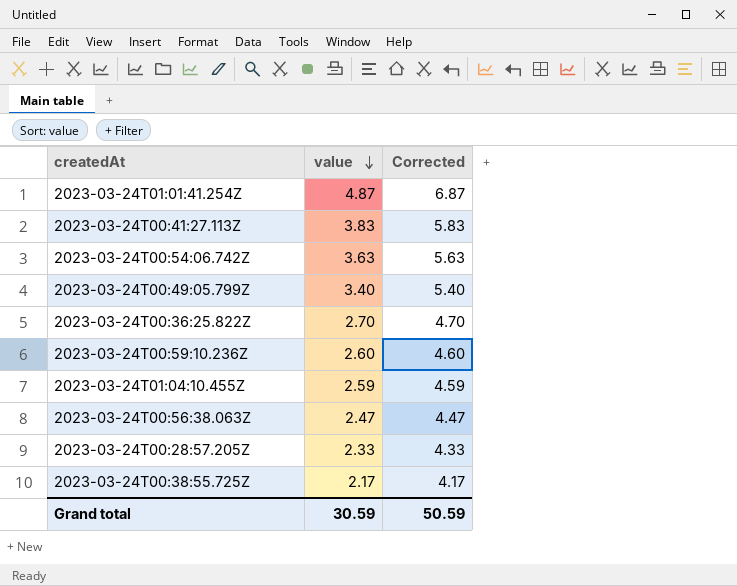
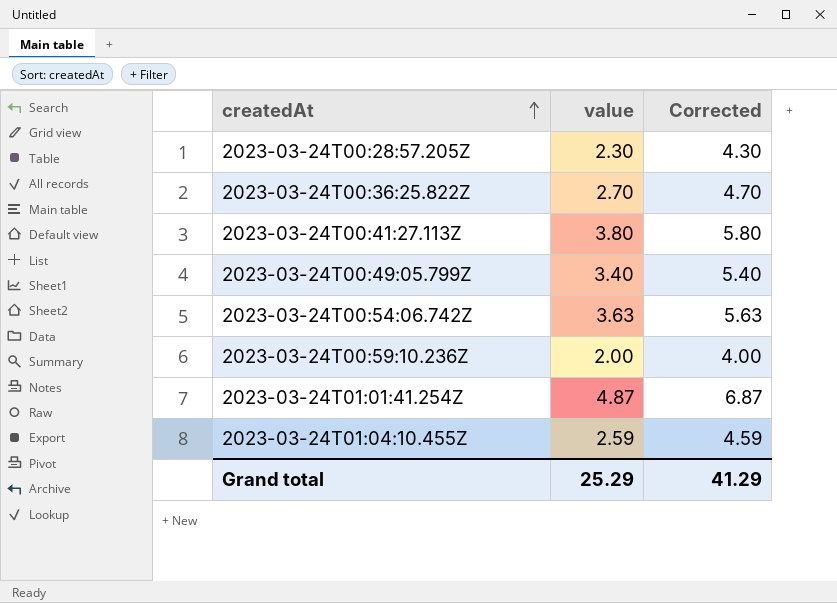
row order: value descending -> createdAt ascending
row 2023-03-24T00:56:38.063Z: 2.47 | 4.47 -> none
row 2023-03-24T00:38:55.725Z: 2.17 | 4.17 -> none
2023-03-24T00:28:57.205Z | value: 2.33 -> 2.30
2023-03-24T00:28:57.205Z | Corrected: 4.33 -> 4.30
2023-03-24T00:41:27.113Z | value: 3.83 -> 3.80
2023-03-24T00:41:27.113Z | Corrected: 5.83 -> 5.80
2023-03-24T00:59:10.236Z | value: 2.60 -> 2.00
2023-03-24T00:59:10.236Z | Corrected: 4.60 -> 4.00
Grand total | value: 30.59 -> 25.29
Grand total | Corrected: 50.59 -> 41.29

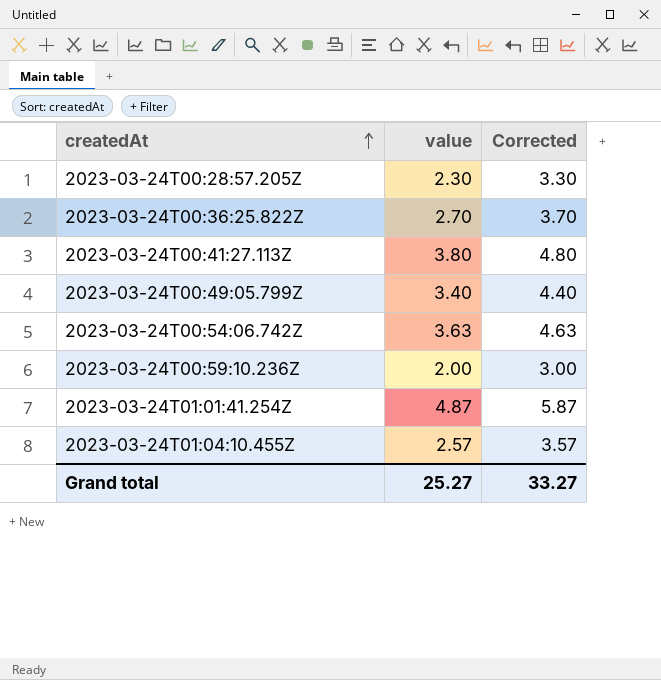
column Corrected | formula: [value] + 2 -> [value] + 1
2023-03-24T01:04:10.455Z | value: 2.59 -> 2.57
Grand total | value: 25.29 -> 25.27
Grand total | Corrected: 41.29 -> 33.27

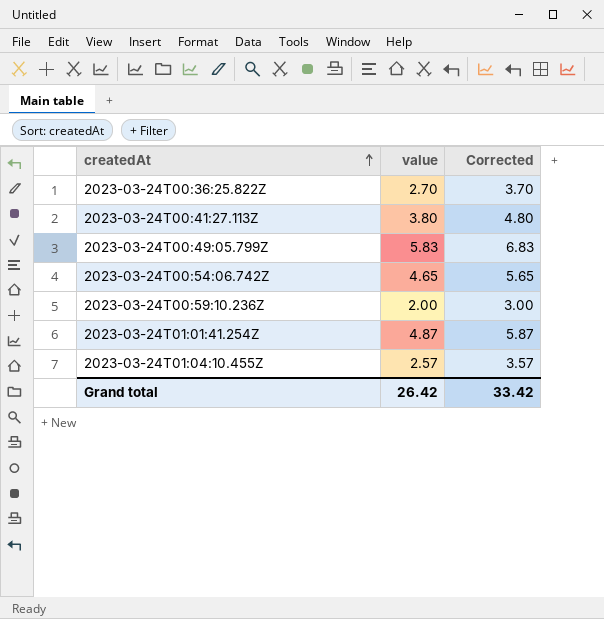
row 2023-03-24T00:28:57.205Z: 2.30 | 3.30 -> none
2023-03-24T00:49:05.799Z | value: 3.40 -> 5.83
2023-03-24T00:49:05.799Z | Corrected: 4.40 -> 6.83
2023-03-24T00:54:06.742Z | value: 3.63 -> 4.65
2023-03-24T00:54:06.742Z | Corrected: 4.63 -> 5.65
Grand total | value: 25.27 -> 26.42
Grand total | Corrected: 33.27 -> 33.42

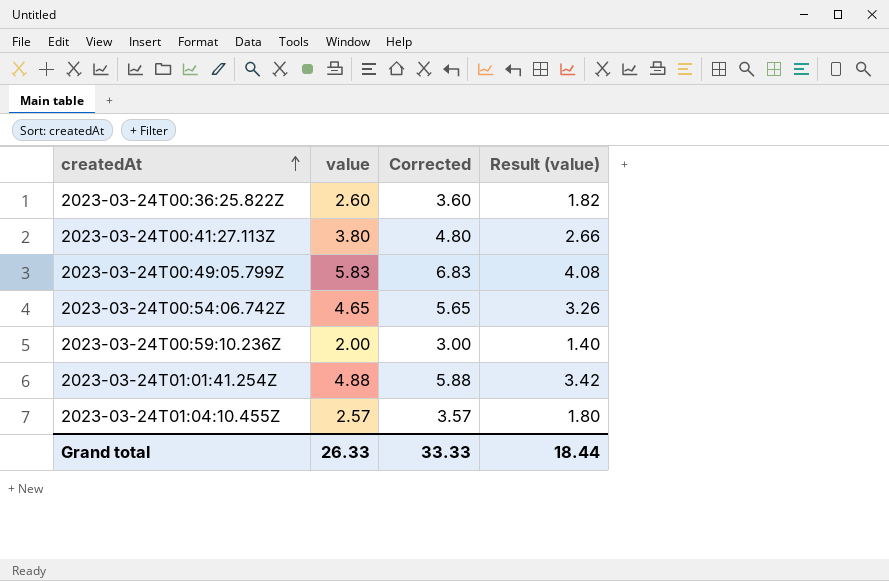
column Result (value) | formula: none -> [value] * 0.7
2023-03-24T00:36:25.822Z | value: 2.70 -> 2.60
2023-03-24T00:36:25.822Z | Corrected: 3.70 -> 3.60
2023-03-24T01:01:41.254Z | value: 4.87 -> 4.88
2023-03-24T01:01:41.254Z | Corrected: 5.87 -> 5.88
Grand total | value: 26.42 -> 26.33
Grand total | Corrected: 33.42 -> 33.33

